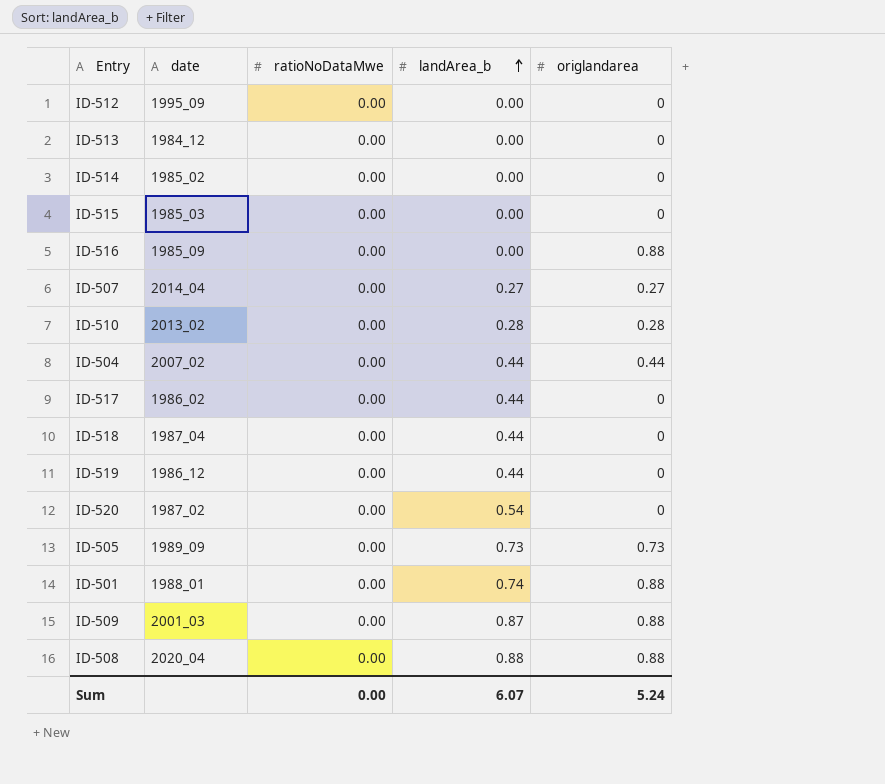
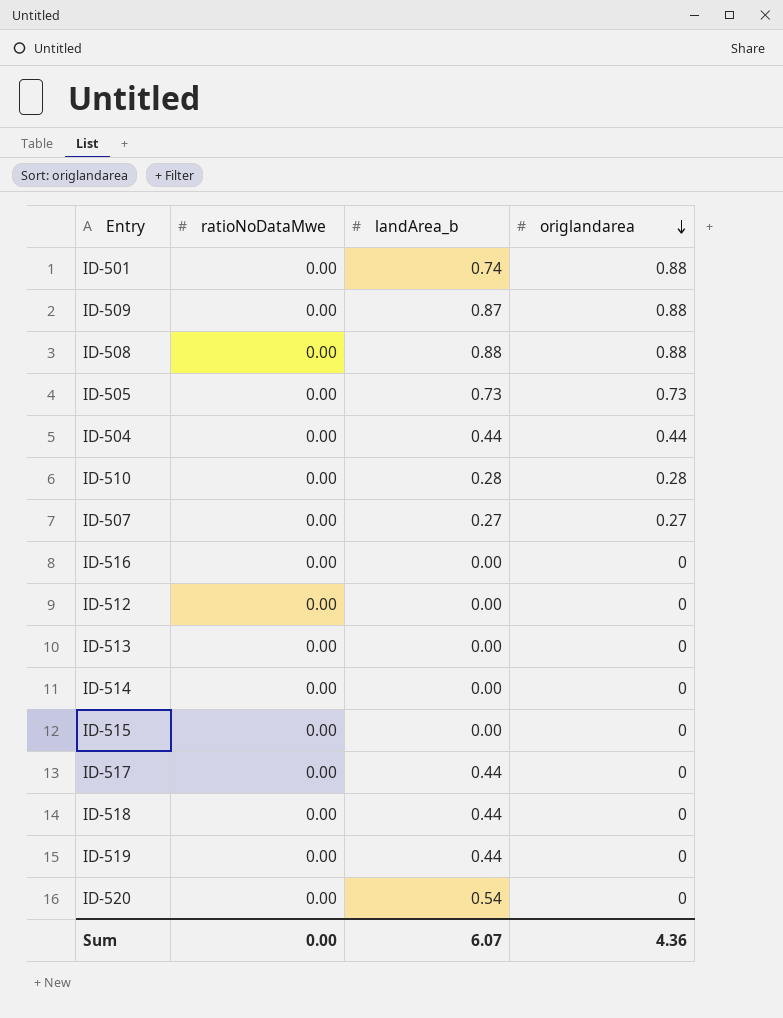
row order: landArea_b ascending -> origlandarea descending
column date | position: 2 -> none
ID-516 | origlandarea: 0.88 -> 0
Sum | origlandarea: 5.24 -> 4.36

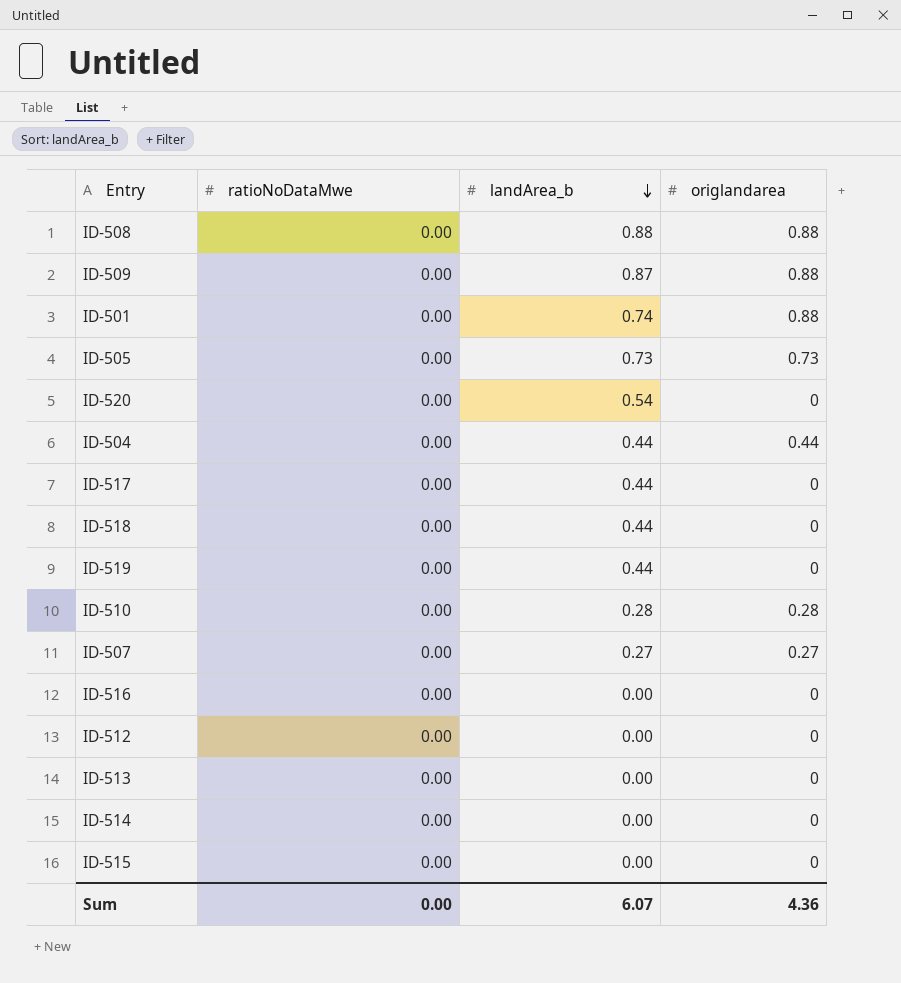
row order: origlandarea descending -> landArea_b descending

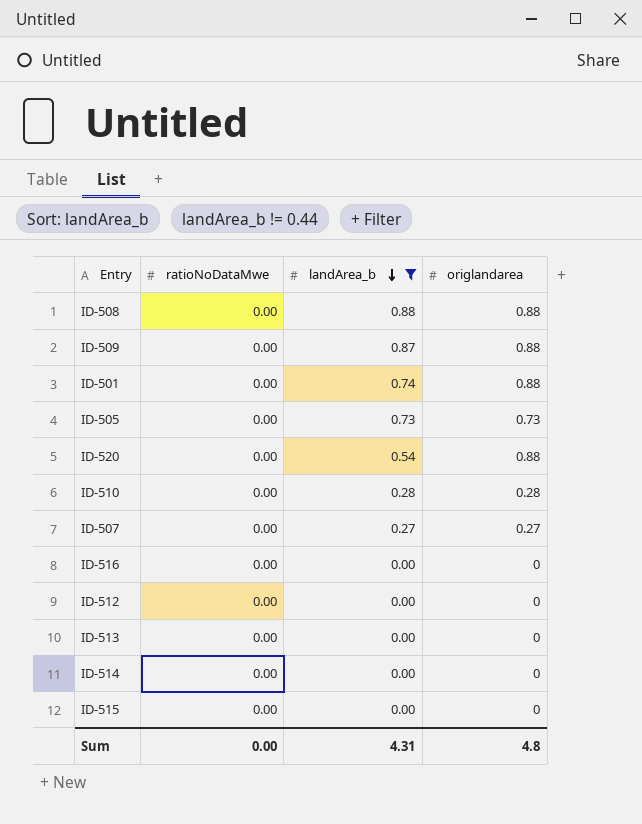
filter: none -> landArea_b != 0.44
ID-520 | origlandarea: 0 -> 0.88
Sum | landArea_b: 6.07 -> 4.31
Sum | origlandarea: 4.36 -> 4.8

